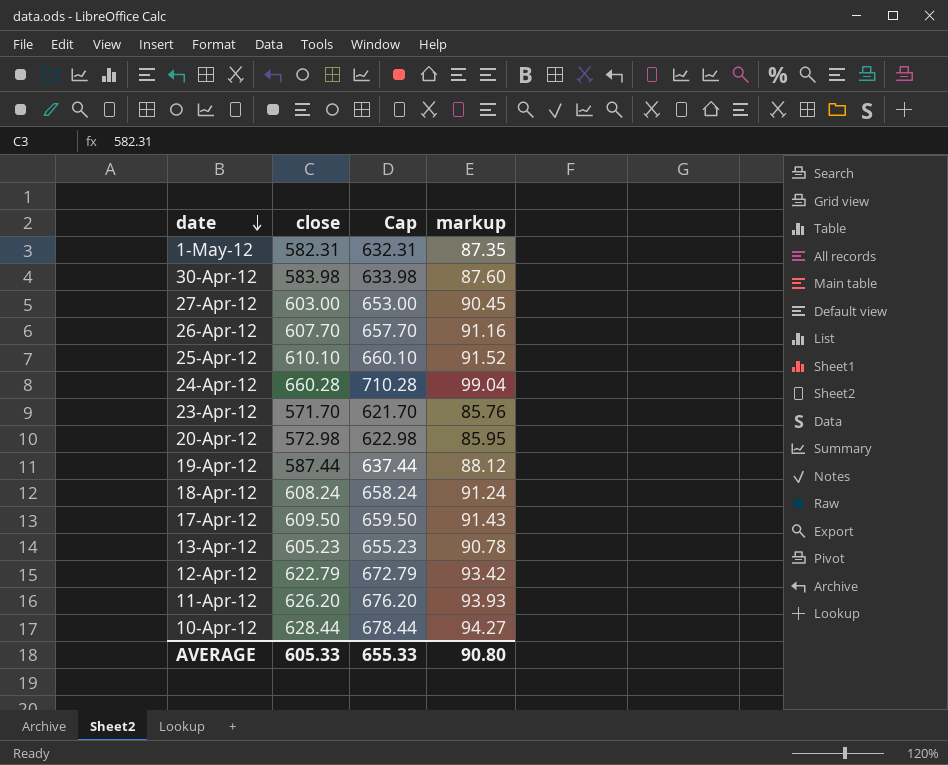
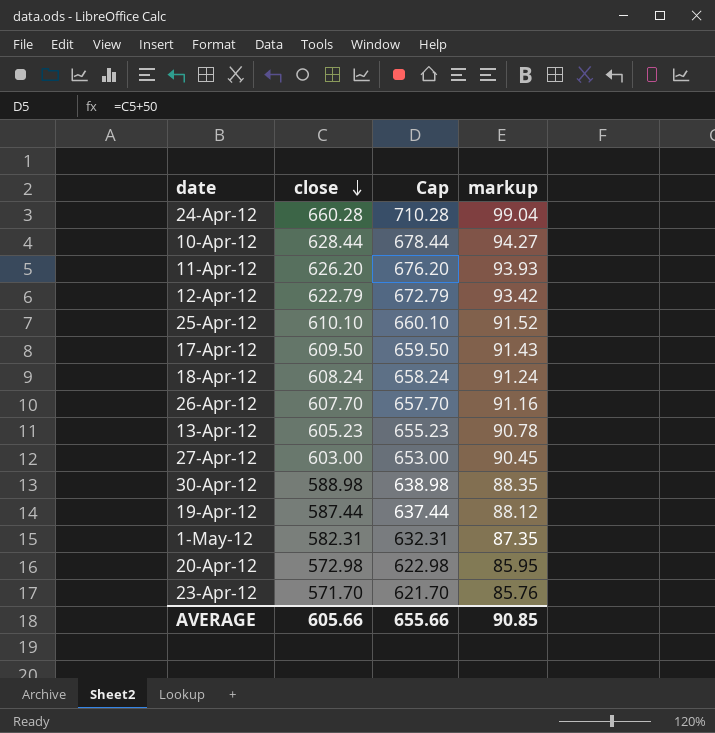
row order: date descending -> close descending
30-Apr-12 | close: 583.98 -> 588.98
30-Apr-12 | Cap: 633.98 -> 638.98
30-Apr-12 | markup: 87.60 -> 88.35
AVERAGE | close: 605.33 -> 605.66
AVERAGE | Cap: 655.33 -> 655.66
AVERAGE | markup: 90.80 -> 90.85

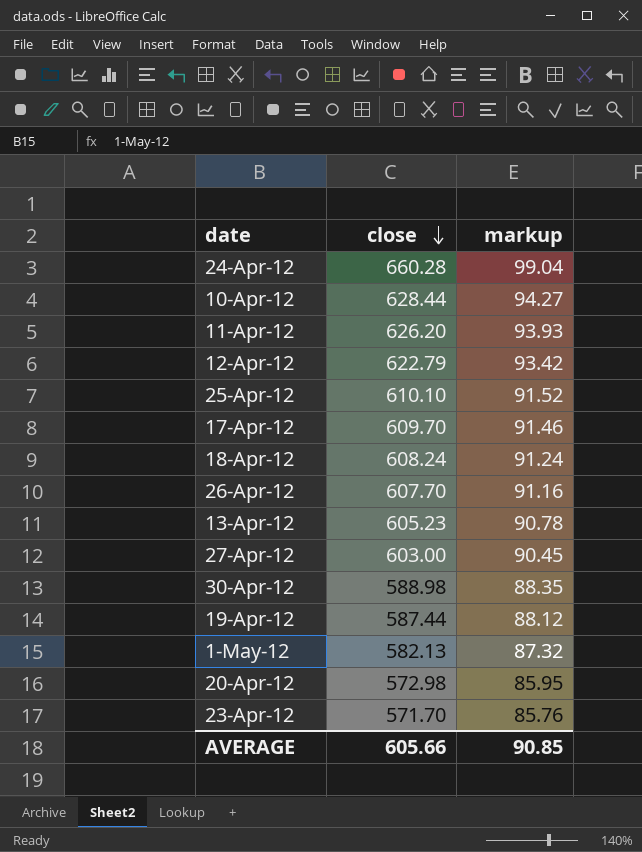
column Cap | formula: [close] + 50 -> none
17-Apr-12 | close: 609.50 -> 609.70
17-Apr-12 | markup: 91.43 -> 91.46
1-May-12 | close: 582.31 -> 582.13
1-May-12 | markup: 87.35 -> 87.32

